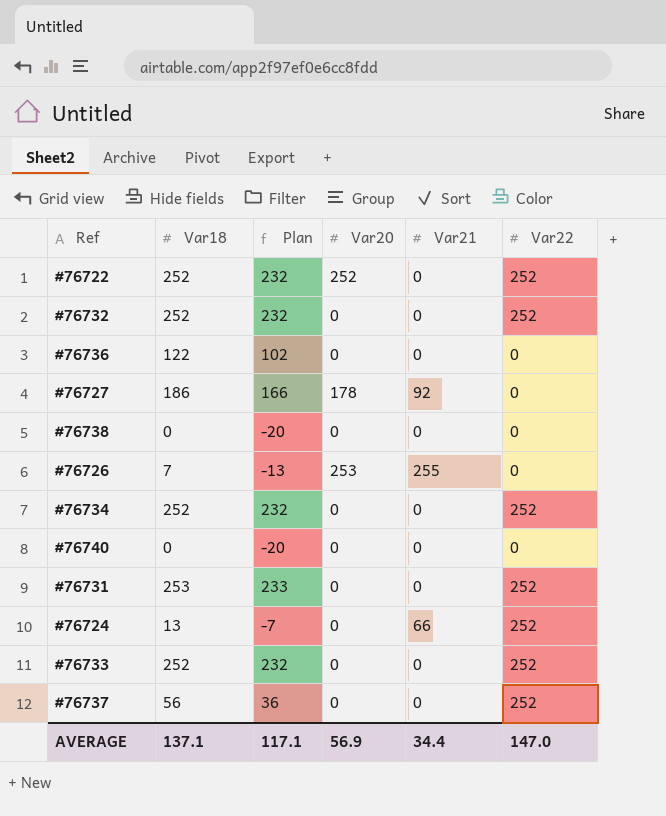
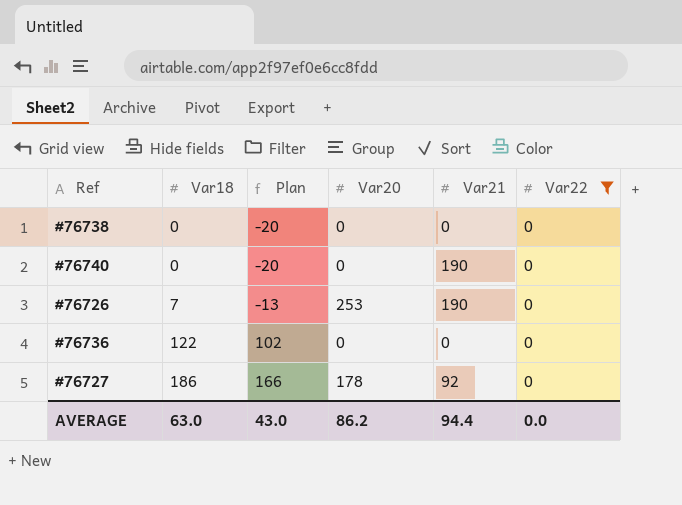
filter: none -> Var22 = 0
row order: none -> Var18 ascending
#76740 | Var21: 0 -> 190
#76726 | Var21: 255 -> 190
AVERAGE | Var18: 137.1 -> 63.0
AVERAGE | Plan: 117.1 -> 43.0
AVERAGE | Var20: 56.9 -> 86.2
AVERAGE | Var21: 34.4 -> 94.4
AVERAGE | Var22: 147.0 -> 0.0

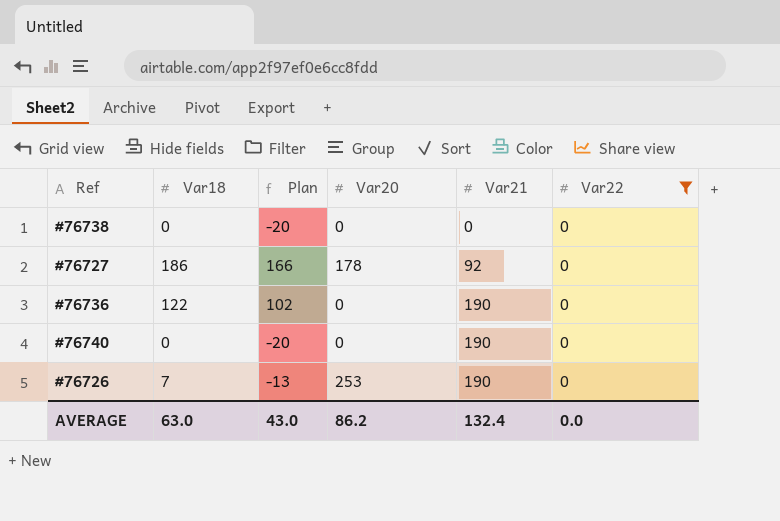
row order: Var18 ascending -> Var21 ascending
#76736 | Var21: 0 -> 190
AVERAGE | Var21: 94.4 -> 132.4

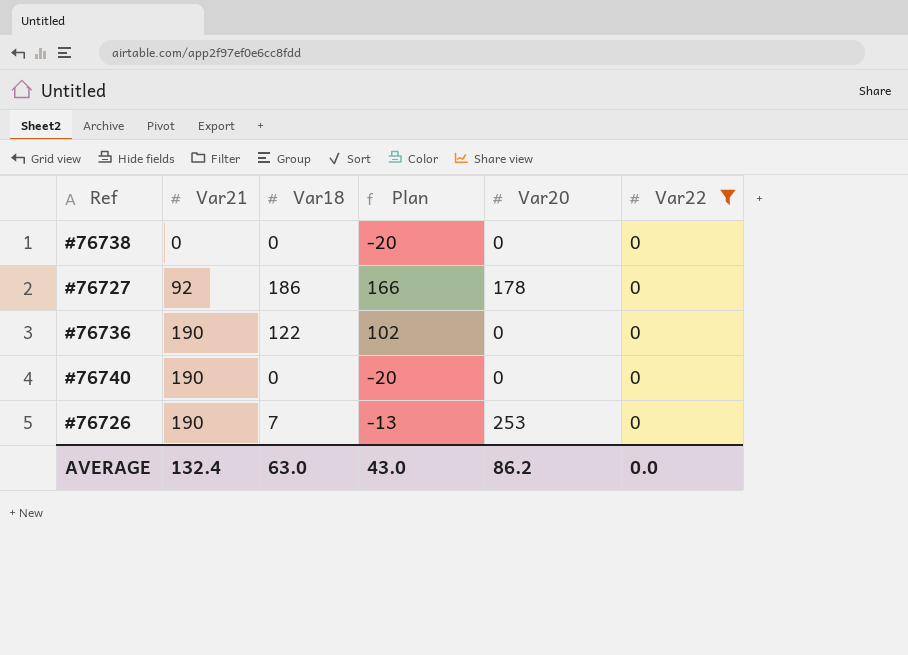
column Var21 | position: 5 -> 2

